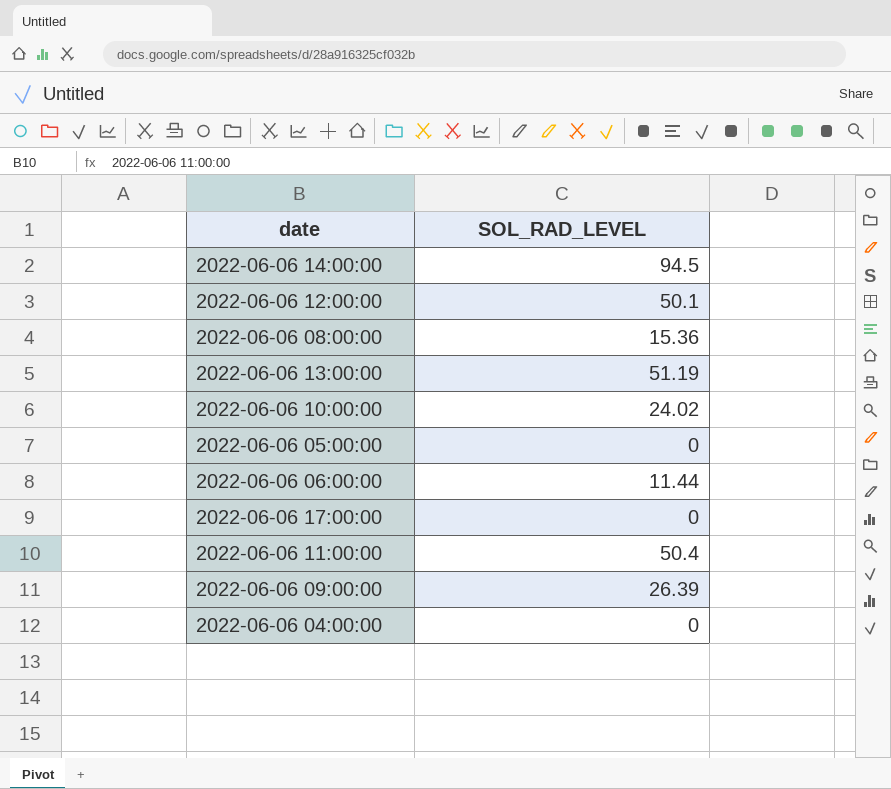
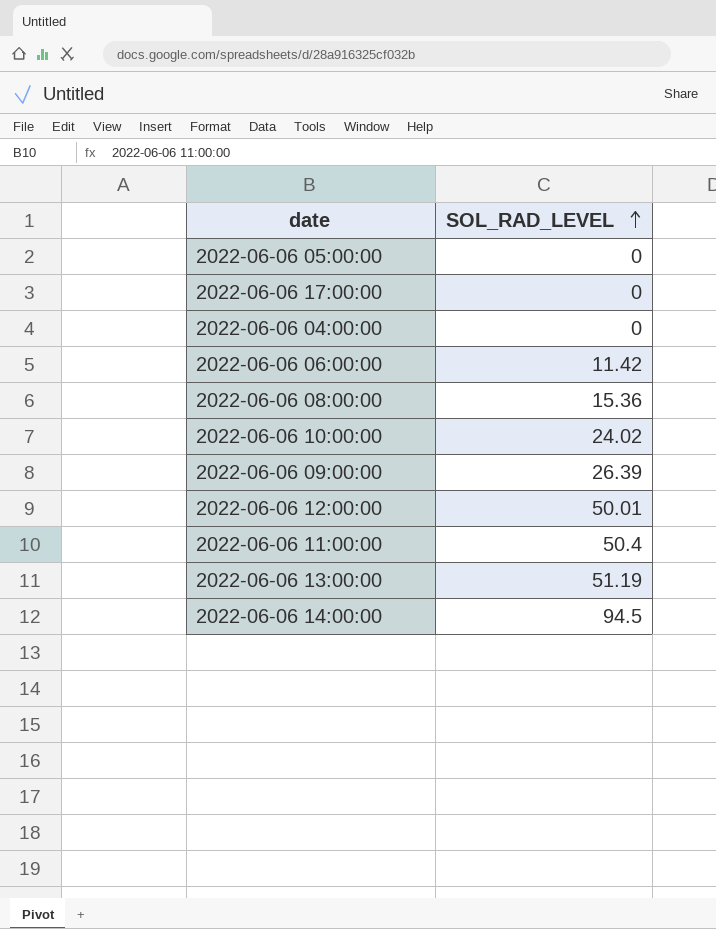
row order: none -> SOL_RAD_LEVEL ascending
2022-06-06 06:00:00 | SOL_RAD_LEVEL: 11.44 -> 11.42
2022-06-06 12:00:00 | SOL_RAD_LEVEL: 50.1 -> 50.01

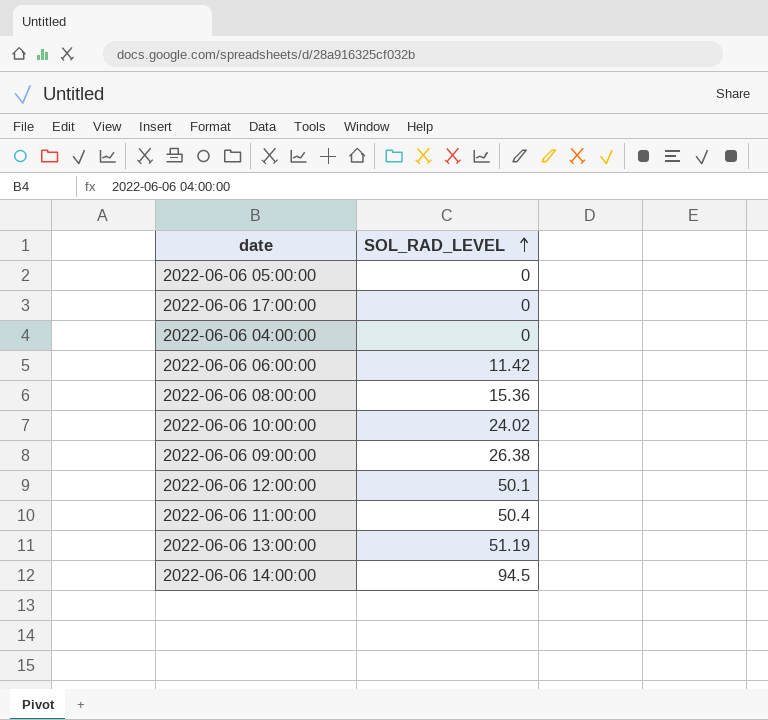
2022-06-06 09:00:00 | SOL_RAD_LEVEL: 26.39 -> 26.38
2022-06-06 12:00:00 | SOL_RAD_LEVEL: 50.01 -> 50.1

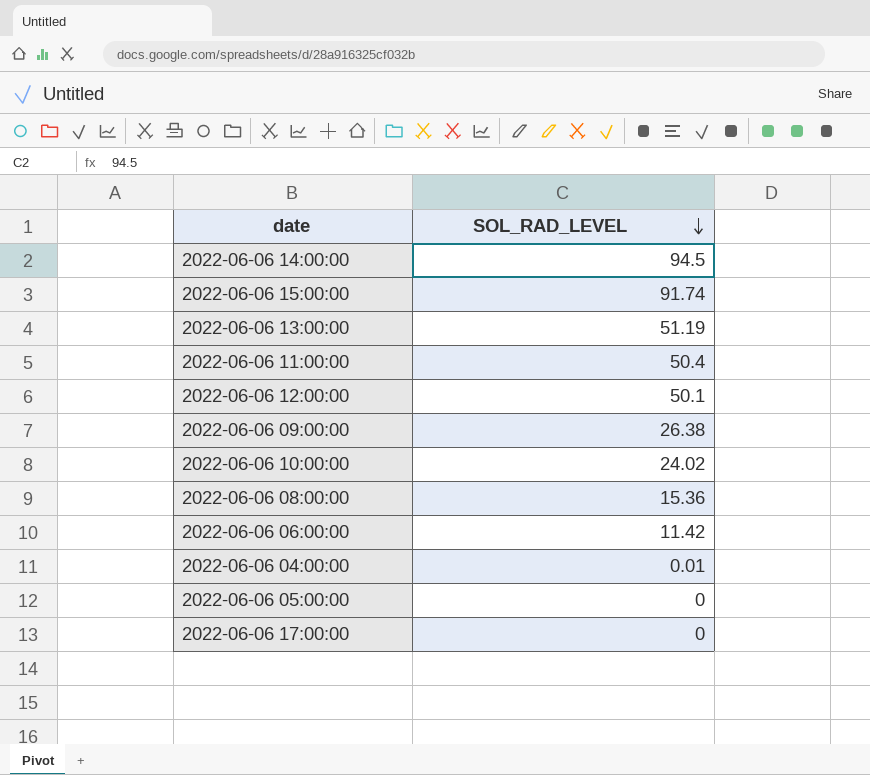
row order: SOL_RAD_LEVEL ascending -> SOL_RAD_LEVEL descending
row 2022-06-06 15:00:00: none -> 91.74
2022-06-06 04:00:00 | SOL_RAD_LEVEL: 0 -> 0.01

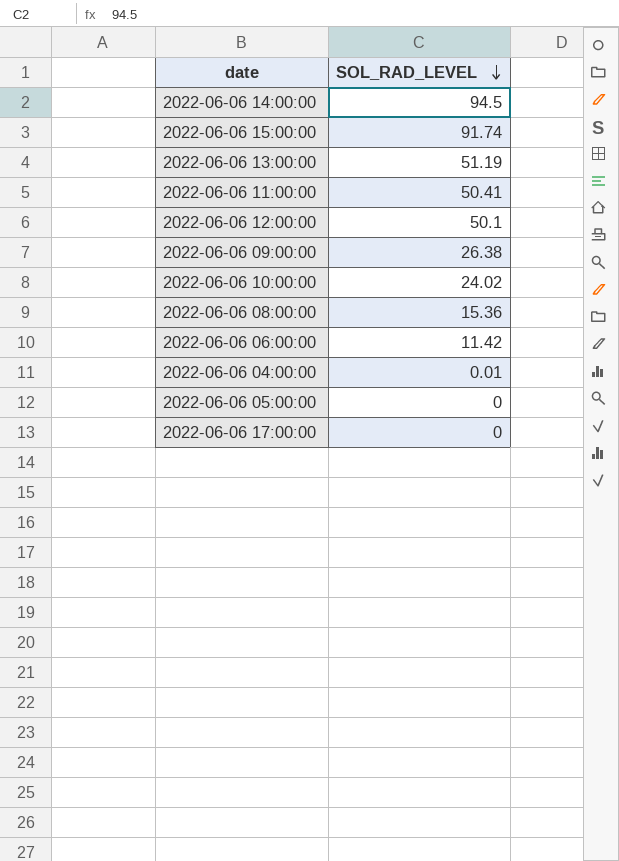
2022-06-06 11:00:00 | SOL_RAD_LEVEL: 50.4 -> 50.41

